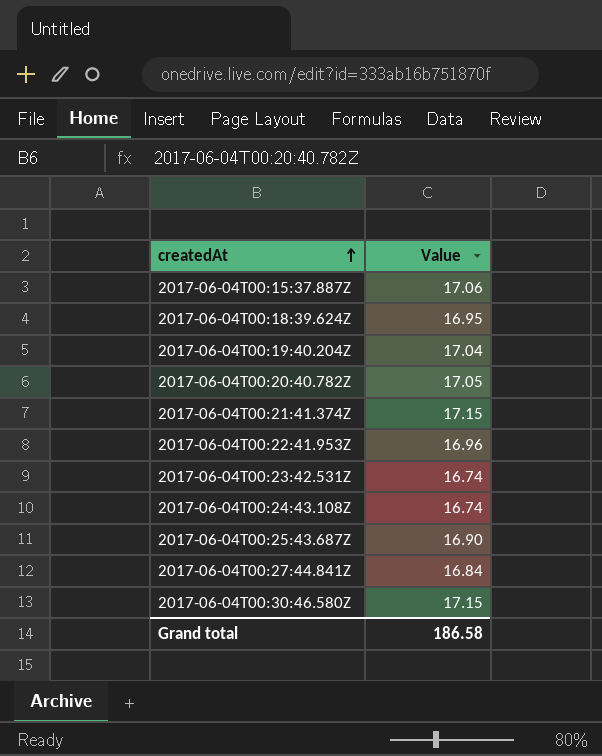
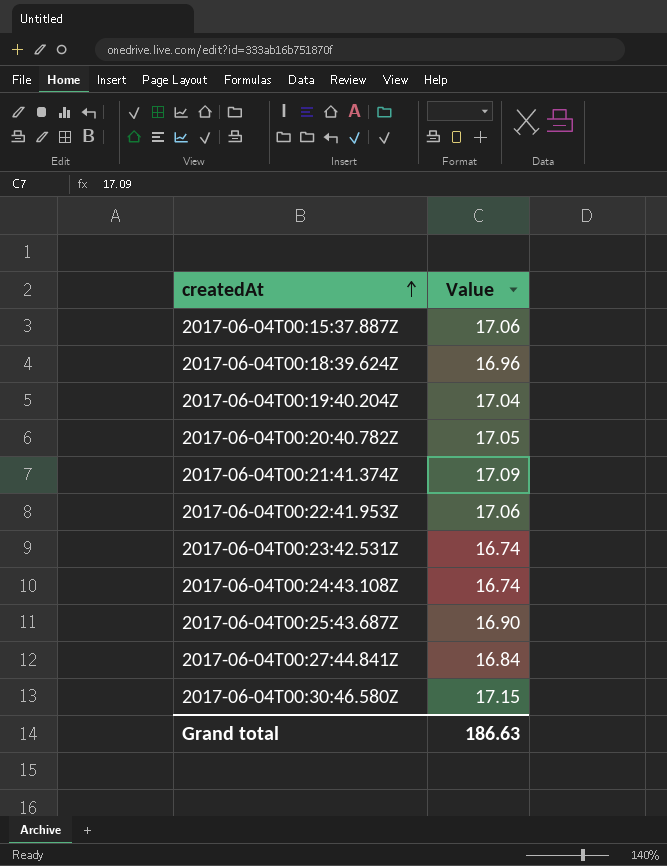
2017-06-04T00:18:39.624Z | Value: 16.95 -> 16.96
2017-06-04T00:21:41.374Z | Value: 17.15 -> 17.09
2017-06-04T00:22:41.953Z | Value: 16.96 -> 17.06
Grand total | Value: 186.58 -> 186.63

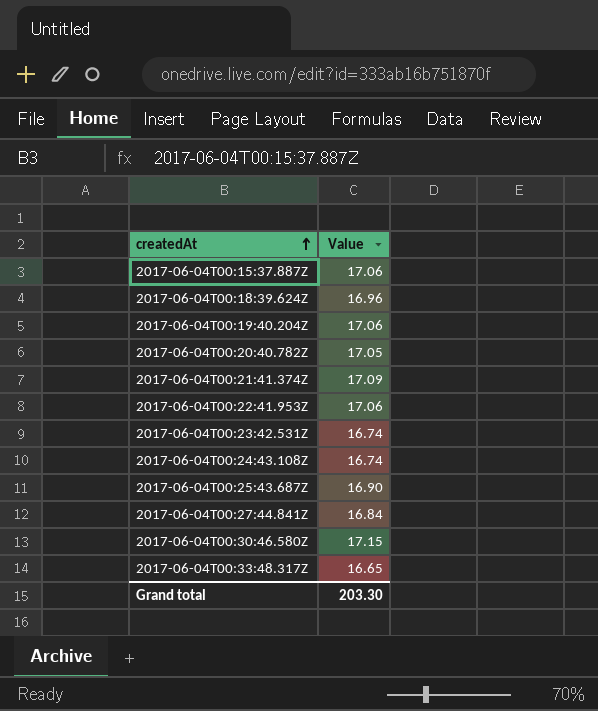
2017-06-04T00:19:40.204Z | Value: 17.04 -> 17.06
row 2017-06-04T00:33:48.317Z: none -> 16.65
Grand total | Value: 186.63 -> 203.30

